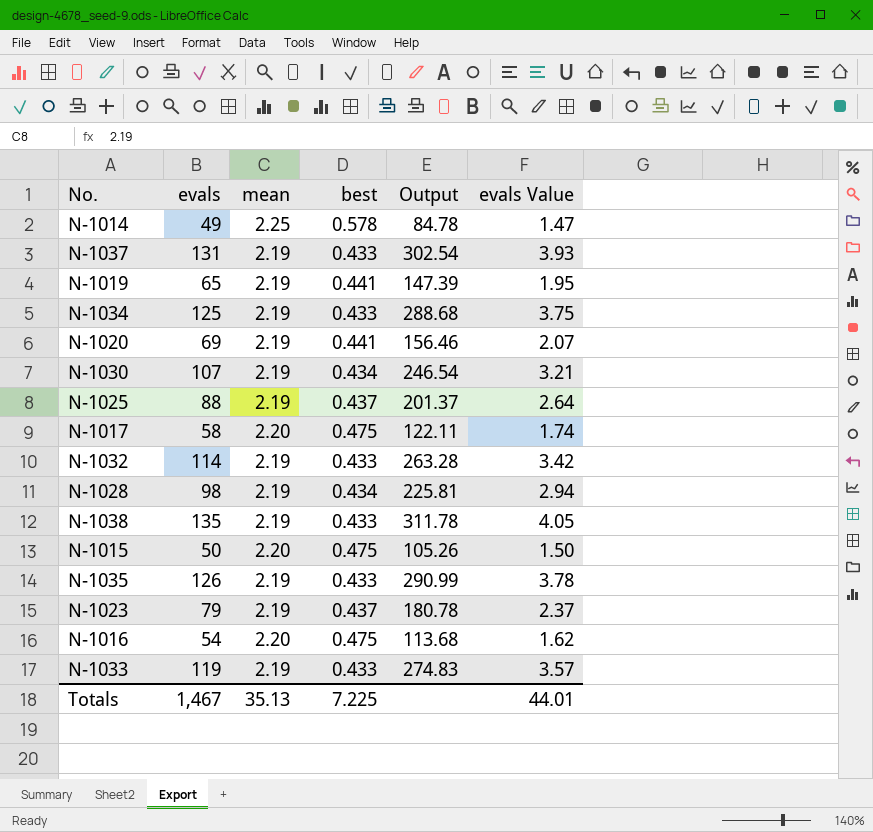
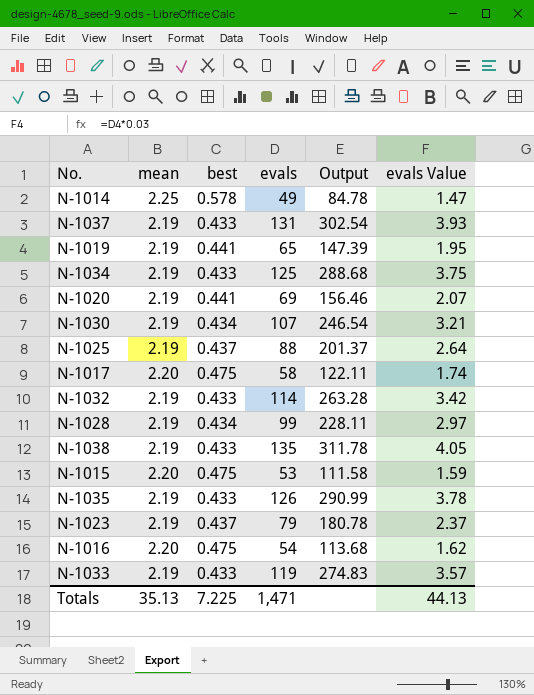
column evals | position: 2 -> 4
N-1028 | evals: 98 -> 99
N-1028 | Output: 225.81 -> 228.11
N-1028 | evals Value: 2.94 -> 2.97
N-1015 | evals: 50 -> 53
N-1015 | Output: 105.26 -> 111.58
N-1015 | evals Value: 1.50 -> 1.59
Totals | evals: 1,467 -> 1,471
Totals | evals Value: 44.01 -> 44.13

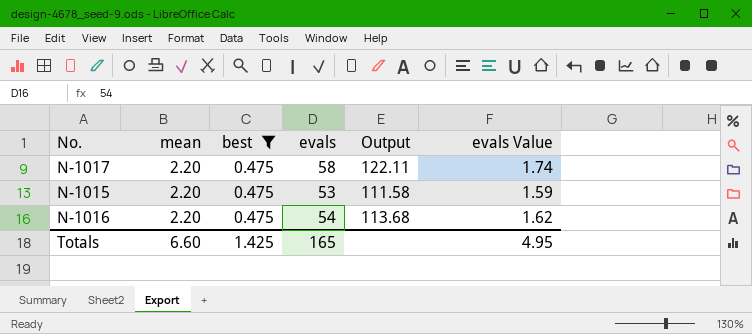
filter: none -> best = 0.475
Totals | mean: 35.13 -> 6.60
Totals | best: 7.225 -> 1.425
Totals | evals: 1,471 -> 165
Totals | evals Value: 44.13 -> 4.95

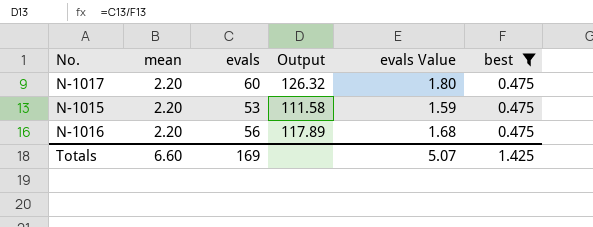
column best | position: 3 -> 6
N-1017 | evals: 58 -> 60
N-1017 | Output: 122.11 -> 126.32
N-1017 | evals Value: 1.74 -> 1.80
N-1016 | evals: 54 -> 56
N-1016 | Output: 113.68 -> 117.89
N-1016 | evals Value: 1.62 -> 1.68
Totals | evals: 165 -> 169
Totals | evals Value: 4.95 -> 5.07

